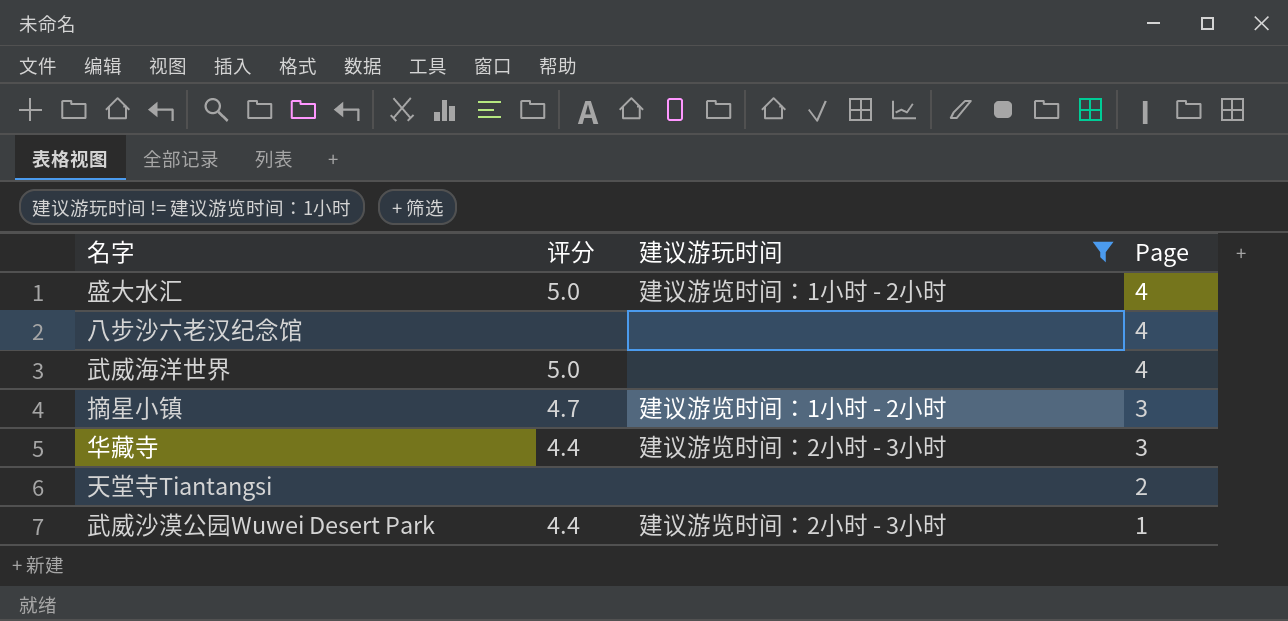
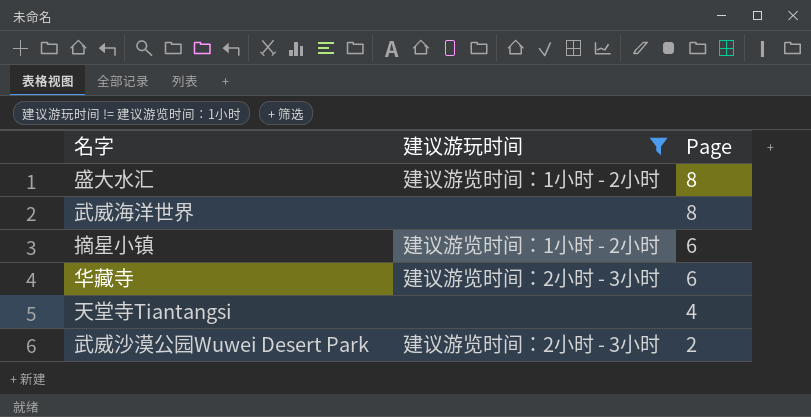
column 评分 | position: 2 -> none
row 八步沙六老汉纪念馆: none | none | 4 -> none
盛大水汇 | Page: 4 -> 8
武威海洋世界 | Page: 4 -> 8
摘星小镇 | Page: 3 -> 6
华藏寺 | Page: 3 -> 6
天堂寺Tiantangsi | Page: 2 -> 4
武威沙漠公园Wuwei Desert Park | Page: 1 -> 2

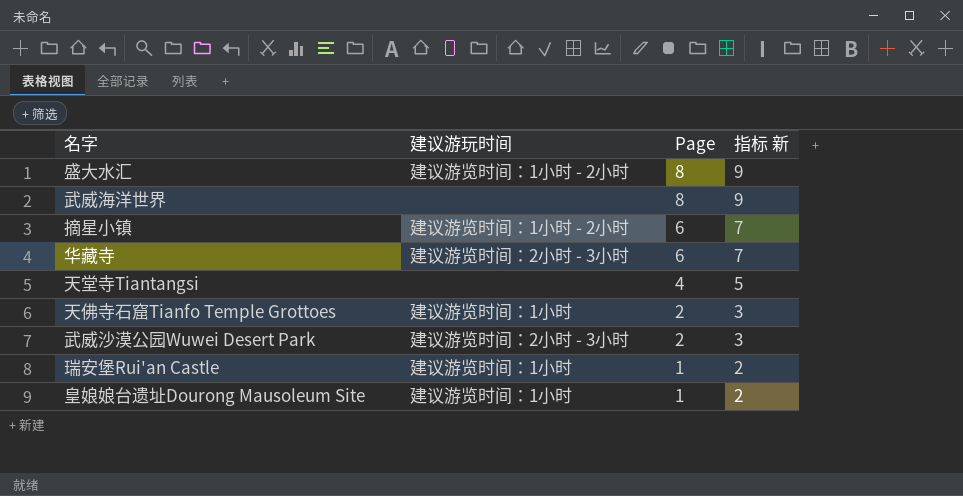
filter: 建议游玩时间 != 建议游览时间：1小时 -> none
column 指标 新 | formula: none -> [Page] + 1

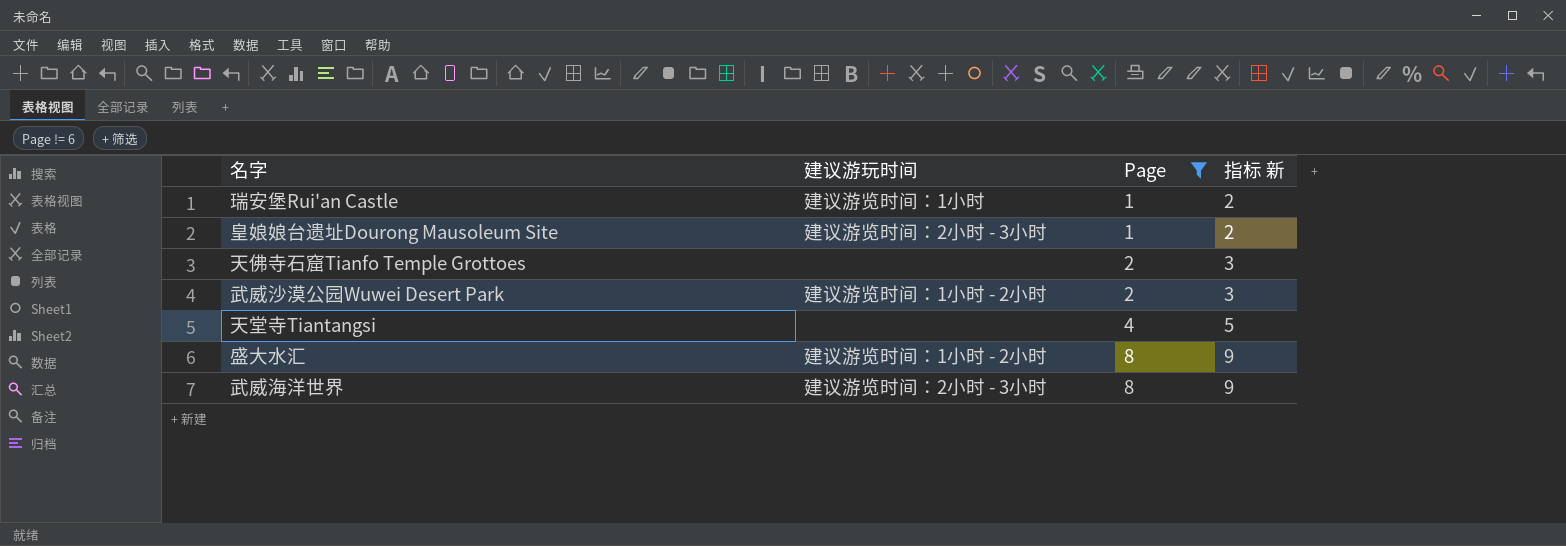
filter: none -> Page != 6
row order: Page descending -> Page ascending
皇娘娘台遗址Dourong Mausoleum Site | 建议游玩时间: 建议游览时间：1小时 -> 建议游览时间：2小时 - 3小时
天佛寺石窟Tianfo Temple Grottoes | 建议游玩时间: 建议游览时间：1小时 -> none
武威沙漠公园Wuwei Desert Park | 建议游玩时间: 建议游览时间：2小时 - 3小时 -> 建议游览时间：1小时 - 2小时
武威海洋世界 | 建议游玩时间: none -> 建议游览时间：2小时 - 3小时

